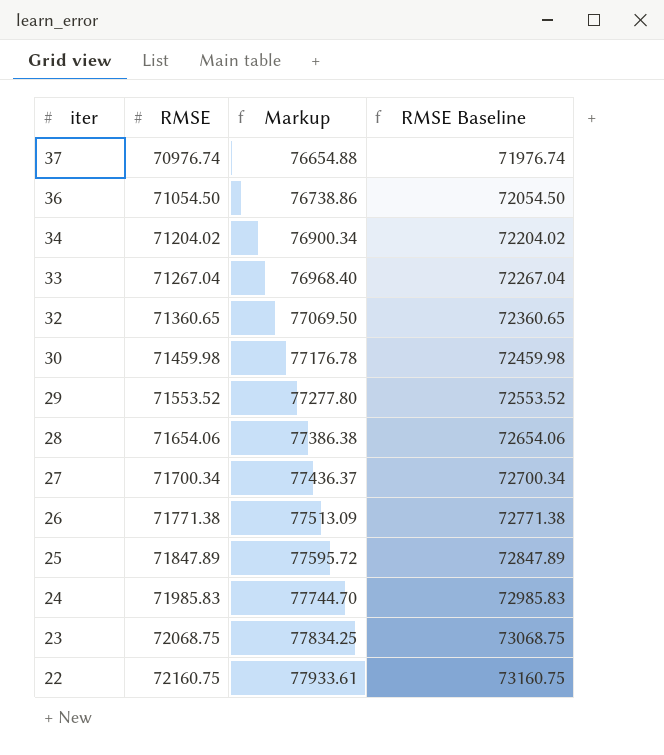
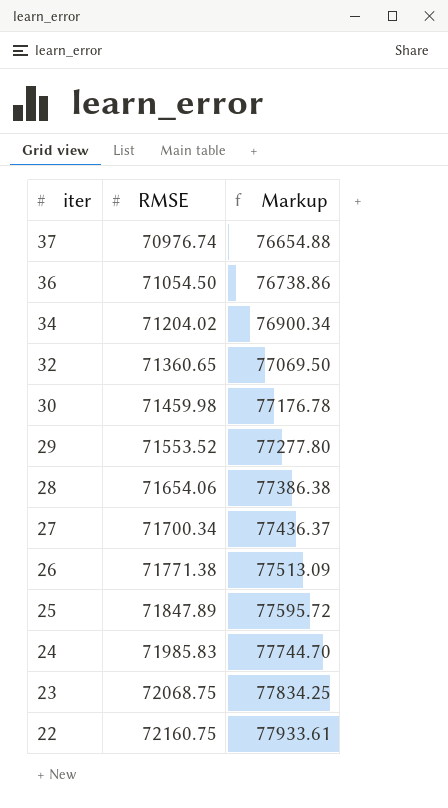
column RMSE Baseline | formula: [RMSE] + 1000 -> none
row 33: 71267.04 | 76968.40 | 72267.04 -> none

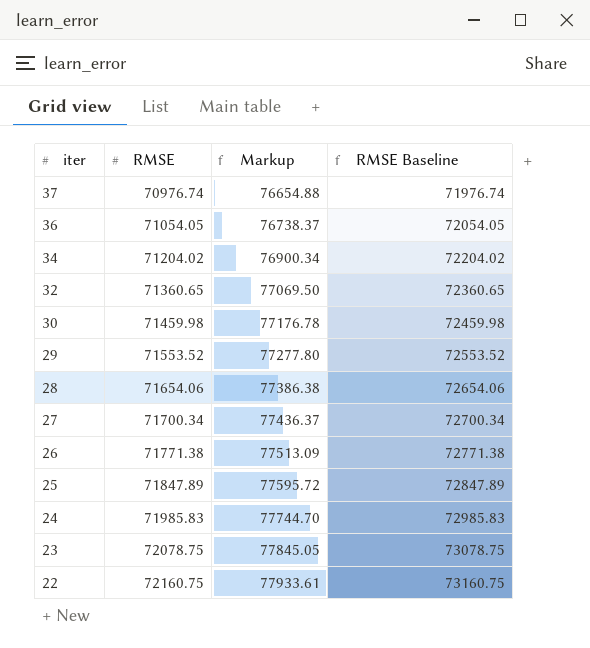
column RMSE Baseline | formula: none -> [RMSE] + 1000
36 | RMSE: 71054.50 -> 71054.05
36 | Markup: 76738.86 -> 76738.37
23 | RMSE: 72068.75 -> 72078.75
23 | Markup: 77834.25 -> 77845.05

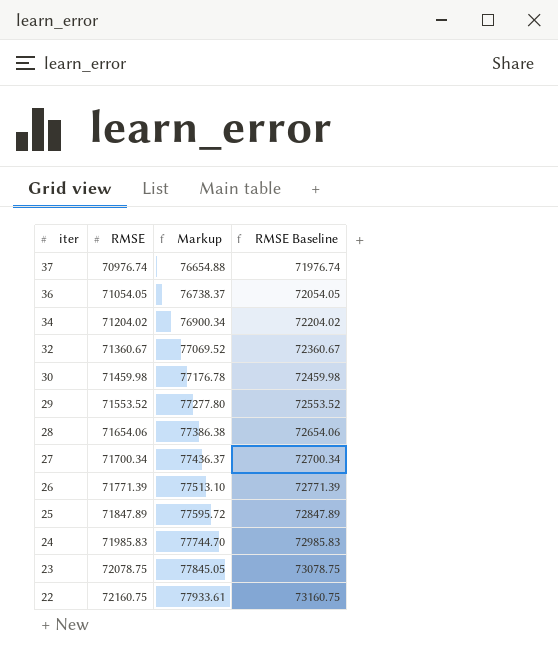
32 | RMSE: 71360.65 -> 71360.67
32 | Markup: 77069.50 -> 77069.52
32 | RMSE Baseline: 72360.65 -> 72360.67
26 | RMSE: 71771.38 -> 71771.39
26 | Markup: 77513.09 -> 77513.10
26 | RMSE Baseline: 72771.38 -> 72771.39

